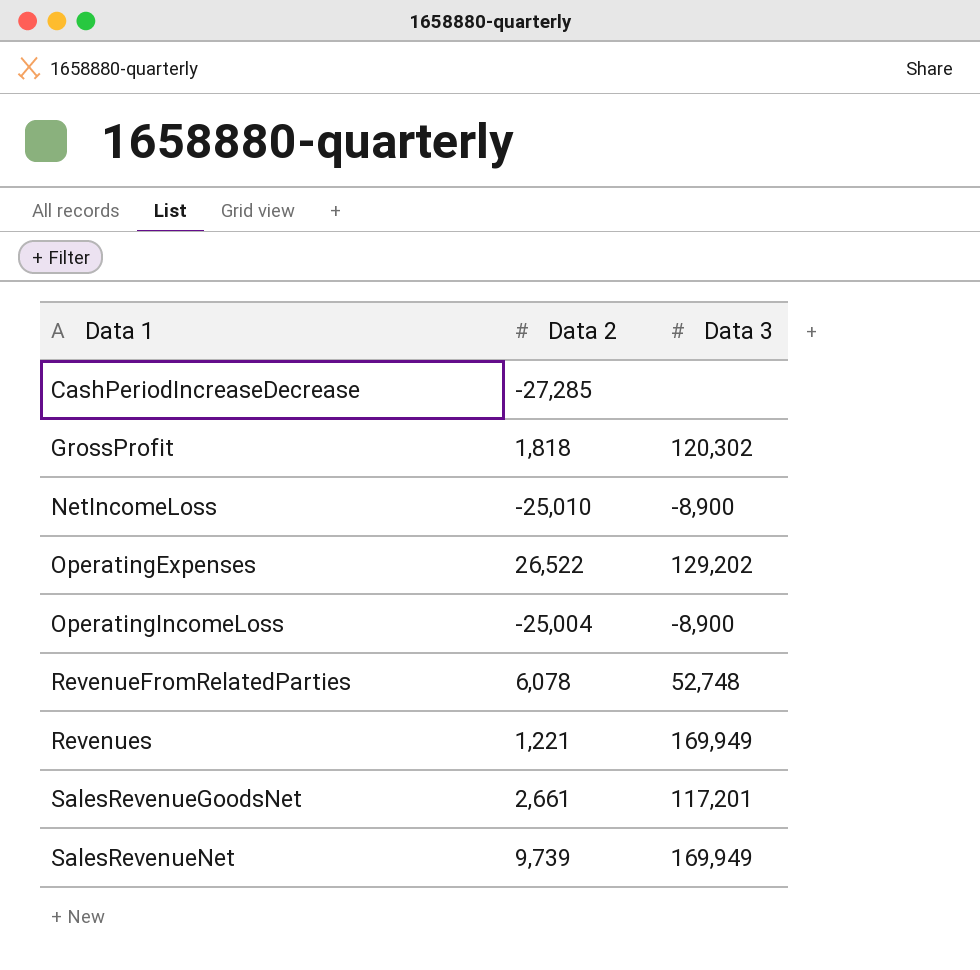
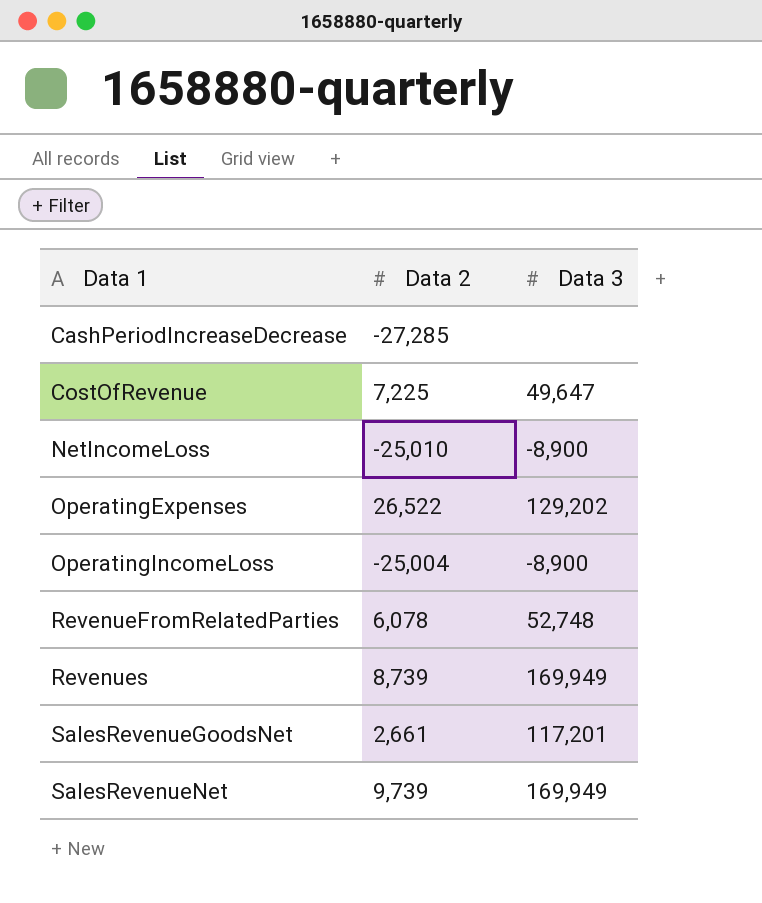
row GrossProfit: 1,818 | 120,302 -> none
row CostOfRevenue: none -> 7,225 | 49,647
Revenues | Data 2: 1,221 -> 8,739

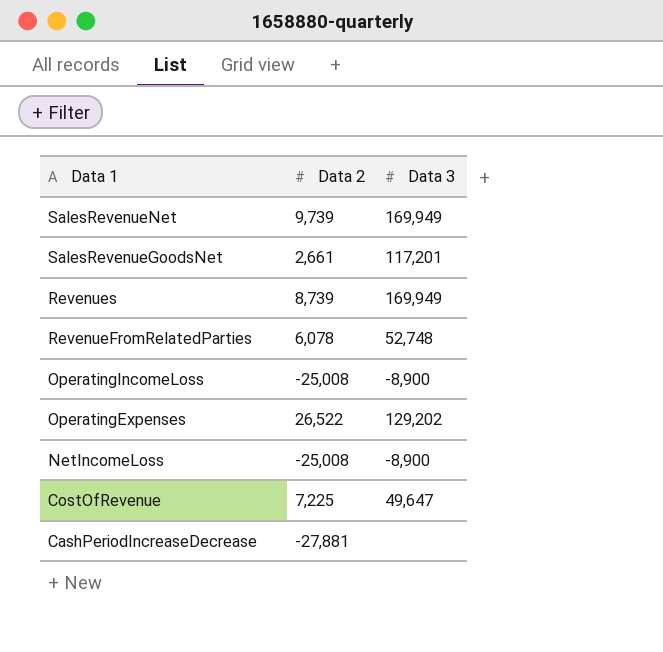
row order: Data 1 ascending -> Data 1 descending
OperatingIncomeLoss | Data 2: -25,004 -> -25,008
NetIncomeLoss | Data 2: -25,010 -> -25,008
CashPeriodIncreaseDecrease | Data 2: -27,285 -> -27,881

